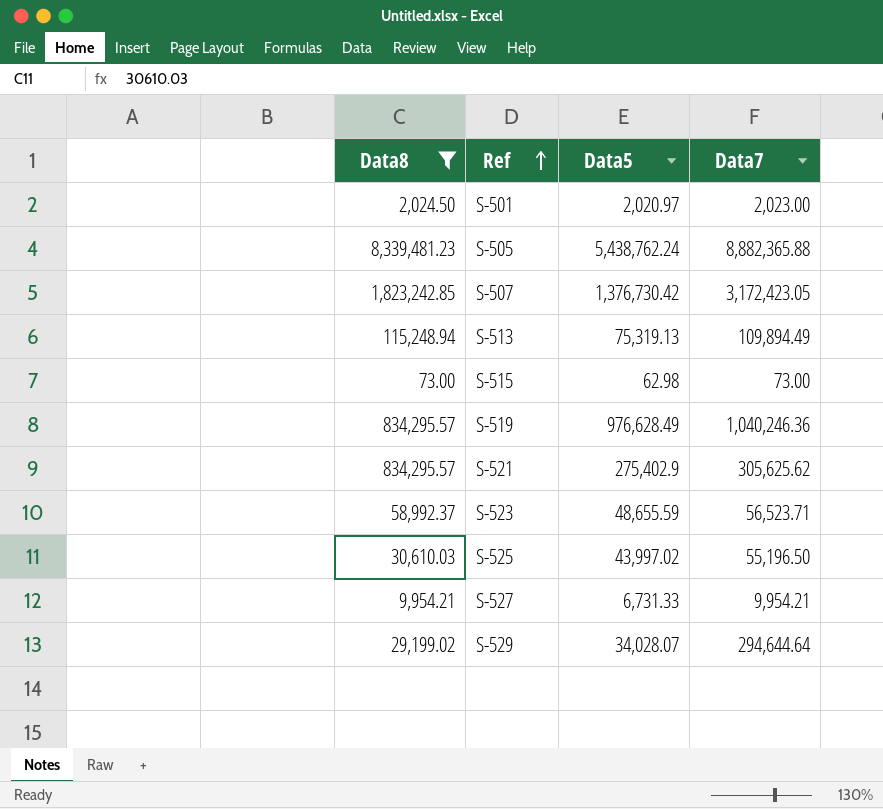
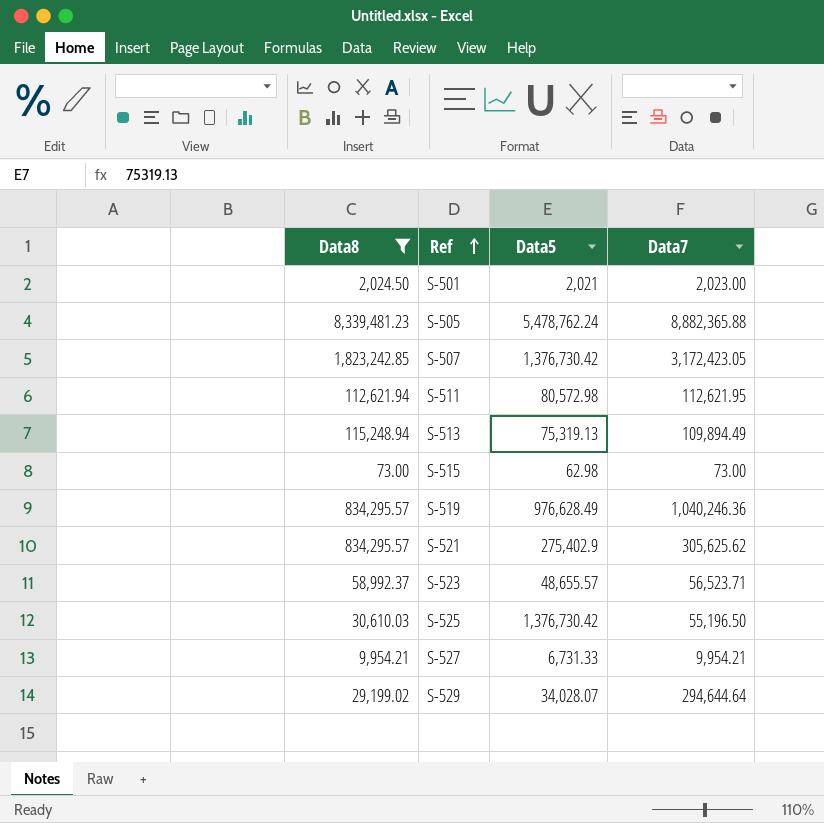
S-501 | Data5: 2,020.97 -> 2,021
S-505 | Data5: 5,438,762.24 -> 5,478,762.24
row S-511: none -> 112,621.94 | 80,572.98 | 112,621.95
S-523 | Data5: 48,655.59 -> 48,655.57
S-525 | Data5: 43,997.02 -> 1,376,730.42

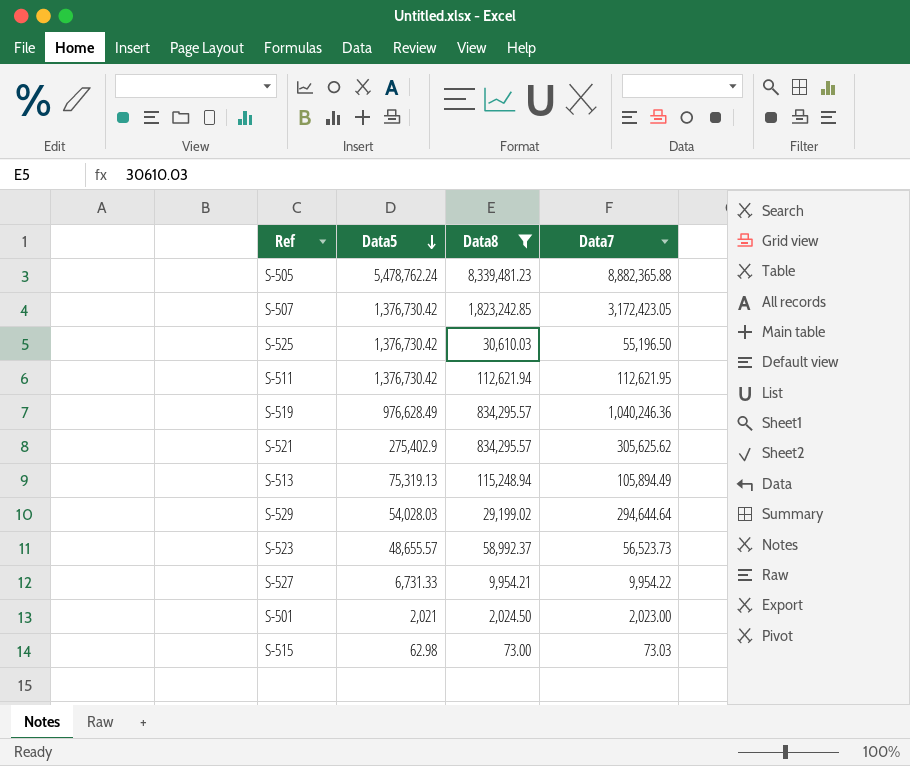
row order: Ref ascending -> Data5 descending
column Data8 | position: 1 -> 3
S-511 | Data5: 80,572.98 -> 1,376,730.42
S-513 | Data7: 109,894.49 -> 105,894.49
S-529 | Data5: 34,028.07 -> 54,028.03
S-523 | Data7: 56,523.71 -> 56,523.73
S-527 | Data7: 9,954.21 -> 9,954.22
S-515 | Data7: 73.00 -> 73.03

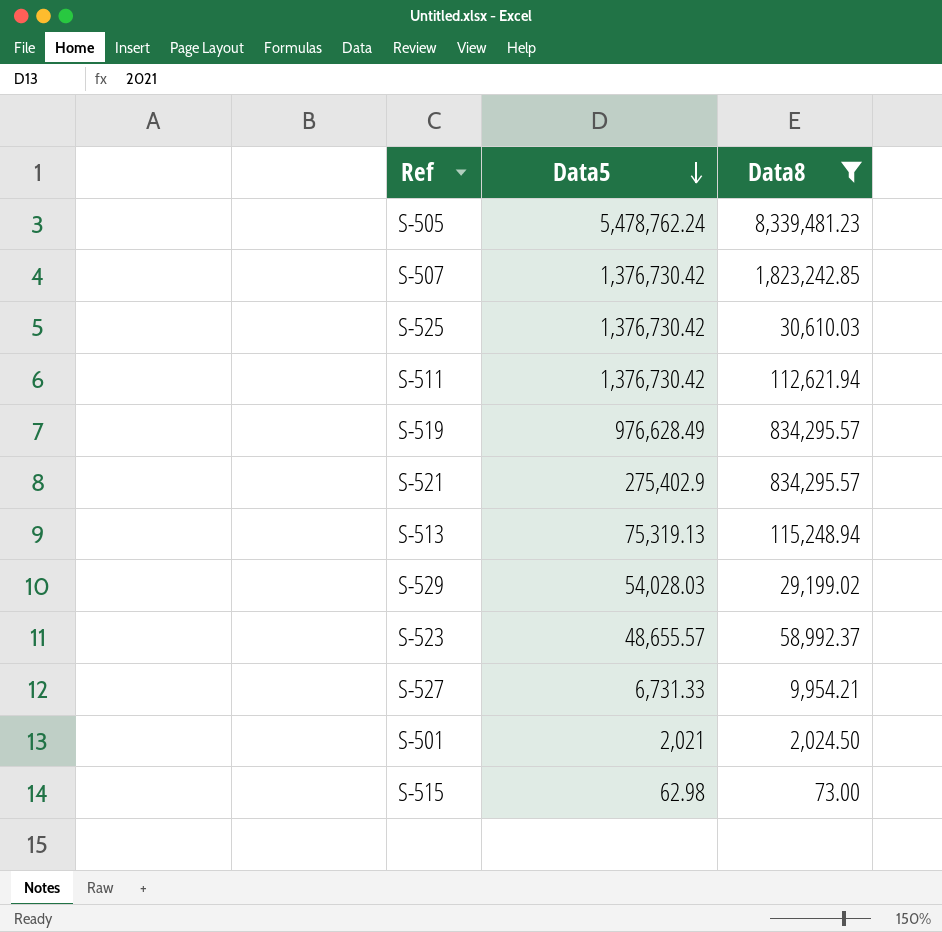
column Data7 | position: 4 -> none

